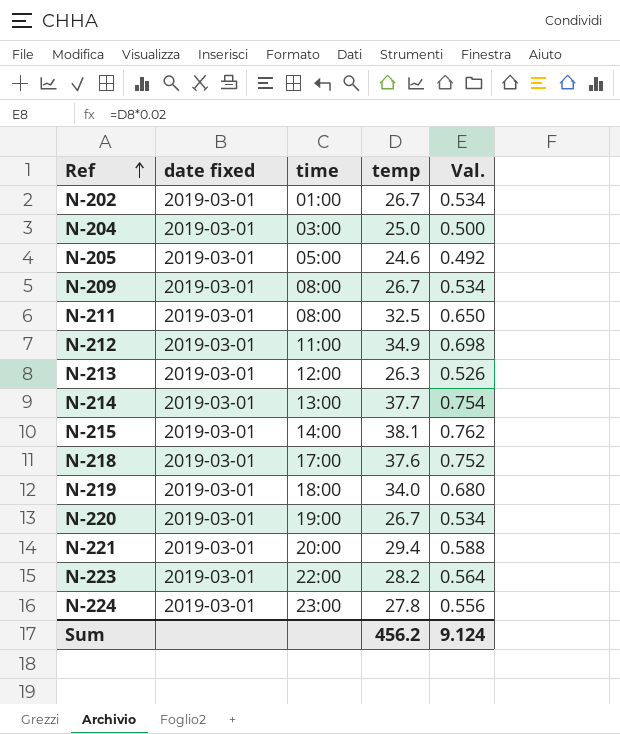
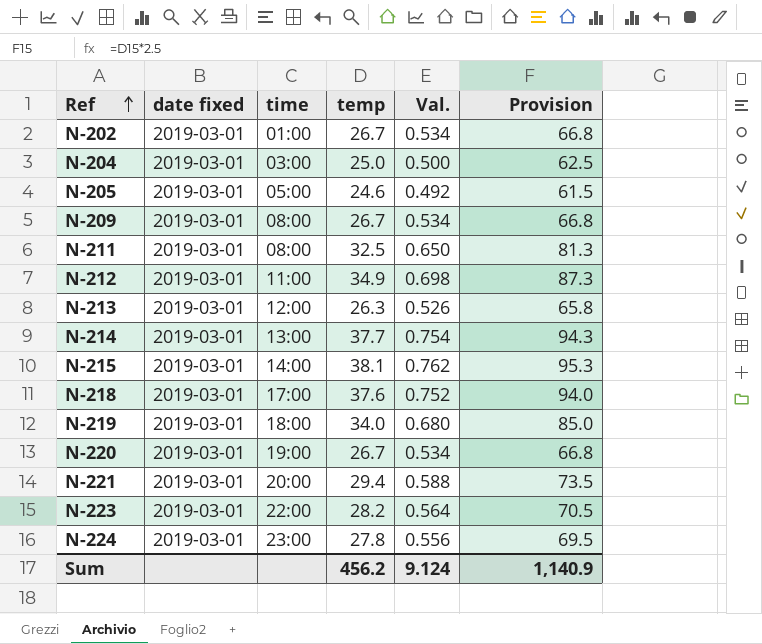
column Provision | formula: none -> [temp] * 2.5

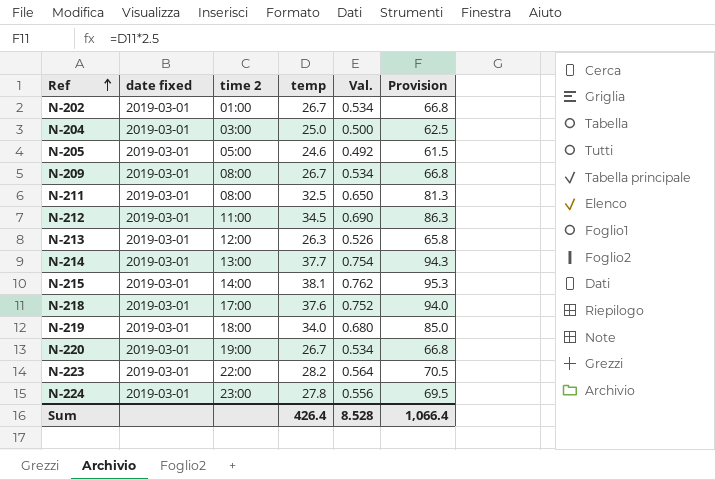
column name: time -> time 2
row N-221: 2019-03-01 | 20:00 | 29.4 | 0.588 | 73.5 -> none
N-212 | temp: 34.9 -> 34.5
N-212 | Val.: 0.698 -> 0.690
N-212 | Provision: 87.3 -> 86.3
Sum | temp: 456.2 -> 426.4
Sum | Val.: 9.124 -> 8.528
Sum | Provision: 1,140.9 -> 1,066.4

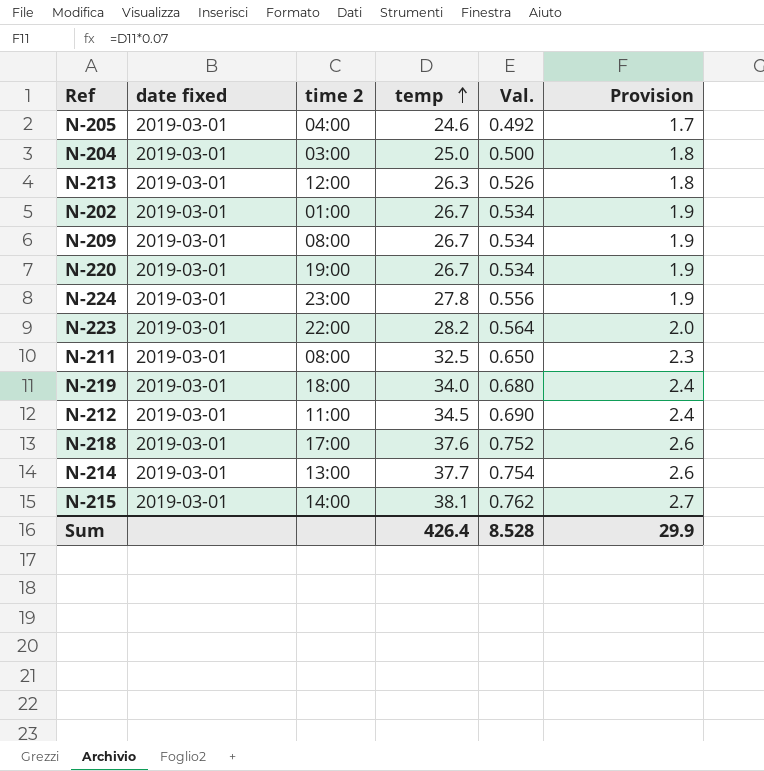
row order: Ref ascending -> temp ascending
column Provision | formula: [temp] * 2.5 -> [temp] * 0.07
N-205 | time 2: 05:00 -> 04:00
Sum | Provision: 1,066.4 -> 29.9

